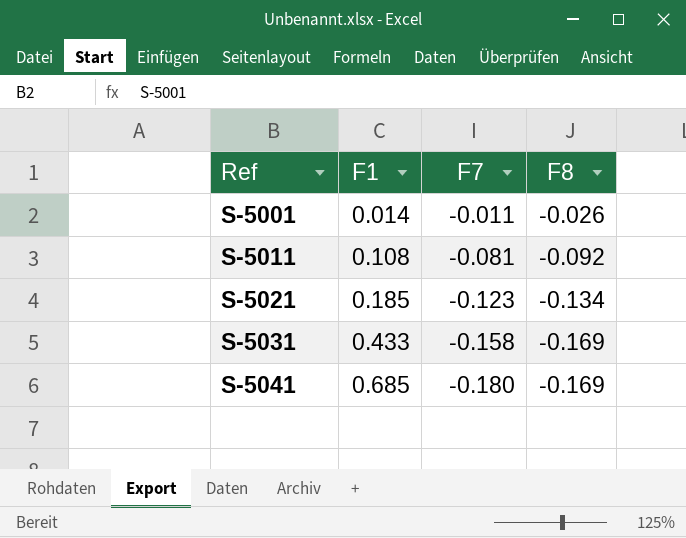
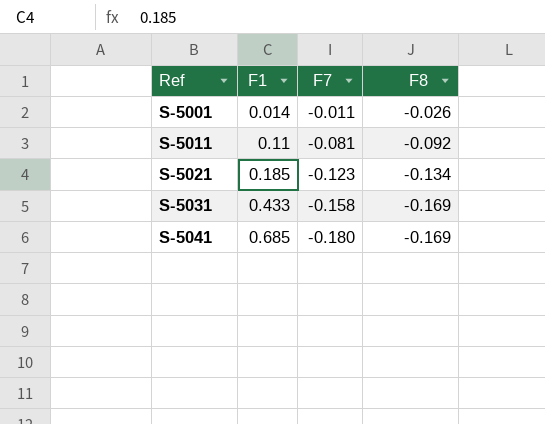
S-5011 | F1: 0.108 -> 0.11

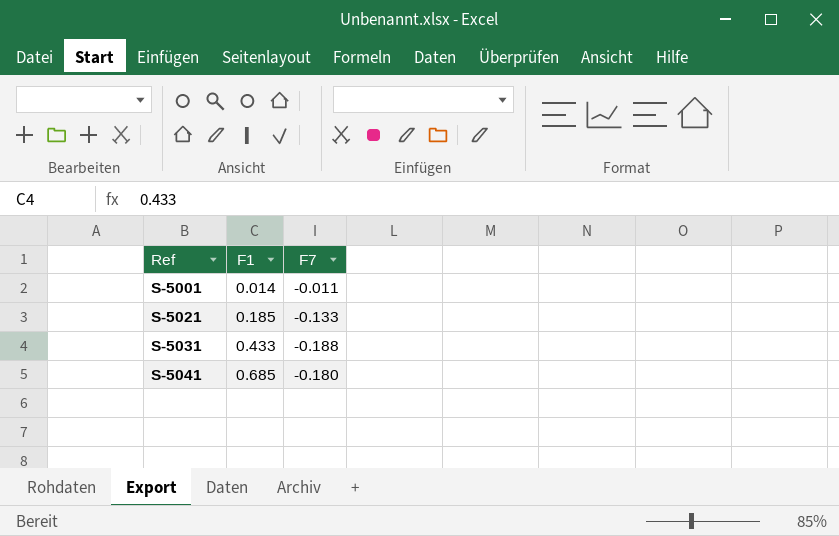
column F8 | position: 4 -> none
row S-5011: 0.11 | -0.081 | -0.092 -> none
S-5021 | F7: -0.123 -> -0.133
S-5031 | F7: -0.158 -> -0.188

